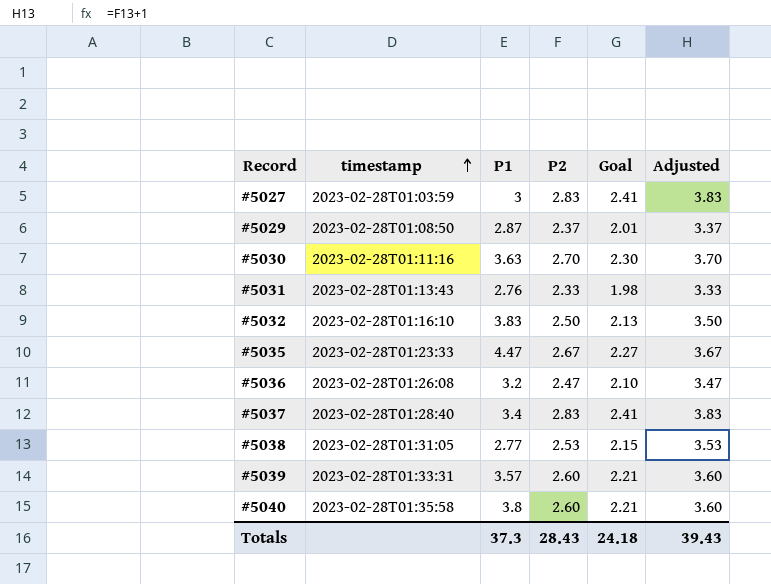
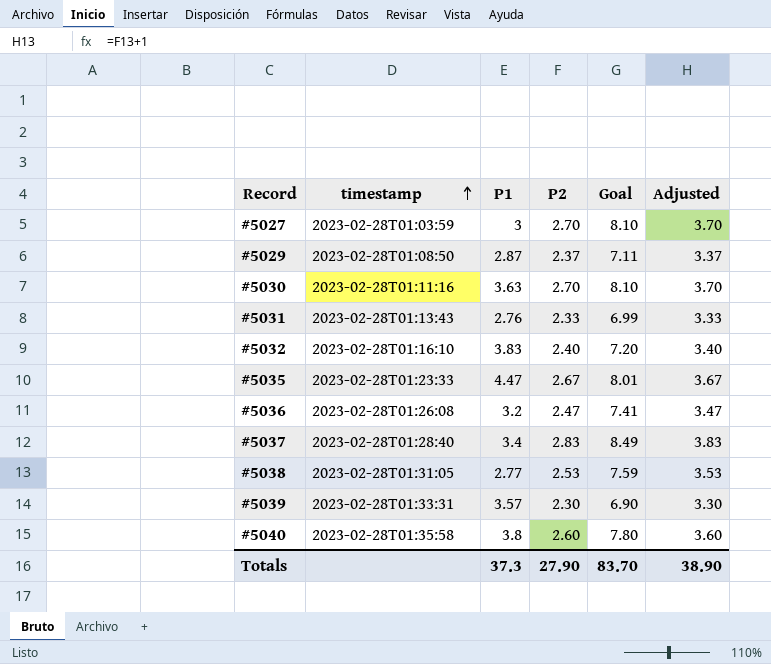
column Goal | formula: [P2] * 0.85 -> [P2] * 3
#5027 | P2: 2.83 -> 2.70
#5027 | Adjusted: 3.83 -> 3.70
#5032 | P2: 2.50 -> 2.40
#5032 | Adjusted: 3.50 -> 3.40
#5039 | P2: 2.60 -> 2.30
#5039 | Adjusted: 3.60 -> 3.30
Totals | P2: 28.43 -> 27.90
Totals | Goal: 24.18 -> 83.70
Totals | Adjusted: 39.43 -> 38.90

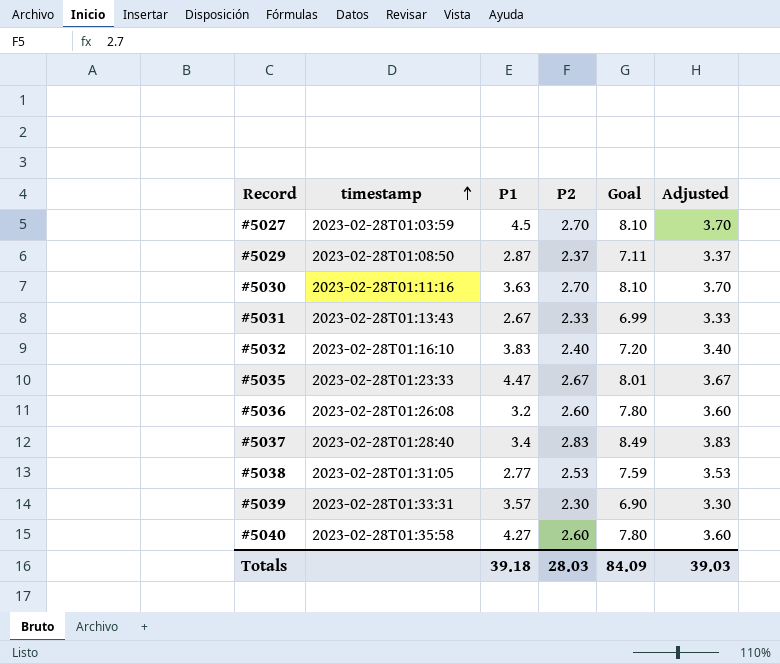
#5027 | P1: 3 -> 4.5
#5031 | P1: 2.76 -> 2.67
#5036 | P2: 2.47 -> 2.60
#5036 | Goal: 7.41 -> 7.80
#5036 | Adjusted: 3.47 -> 3.60
#5040 | P1: 3.8 -> 4.27
Totals | P1: 37.3 -> 39.18
Totals | P2: 27.90 -> 28.03
Totals | Goal: 83.70 -> 84.09
Totals | Adjusted: 38.90 -> 39.03

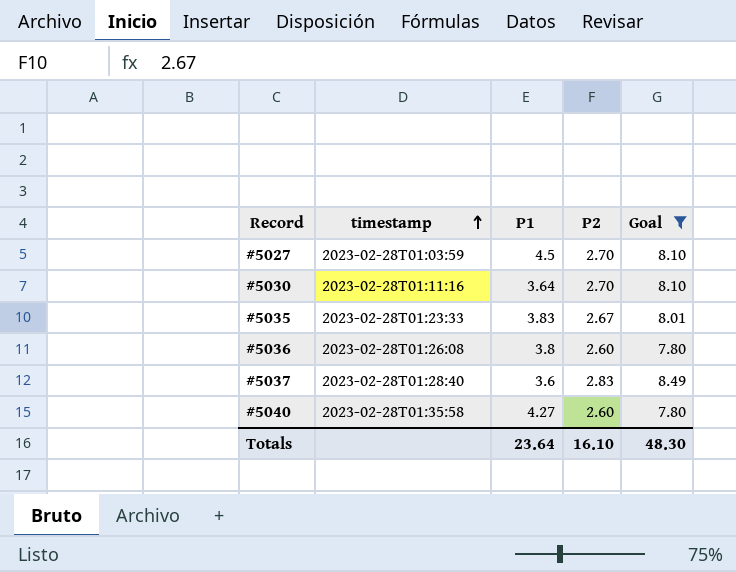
filter: none -> Goal >= 7.80
column Adjusted | formula: [P2] + 1 -> none
#5030 | P1: 3.63 -> 3.64
#5035 | P1: 4.47 -> 3.83
#5036 | P1: 3.2 -> 3.8
#5037 | P1: 3.4 -> 3.6
Totals | P1: 39.18 -> 23.64
Totals | P2: 28.03 -> 16.10
Totals | Goal: 84.09 -> 48.30

